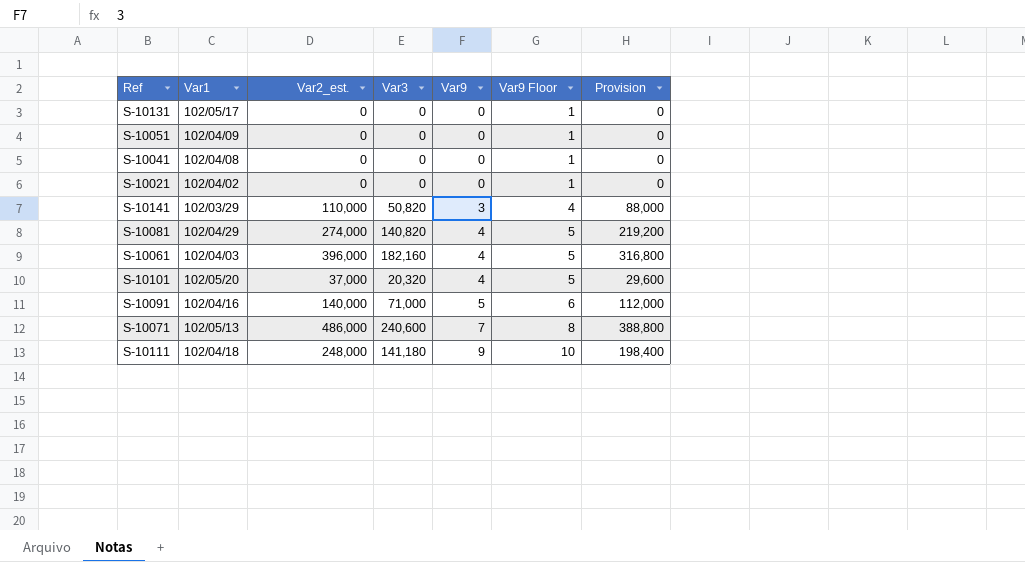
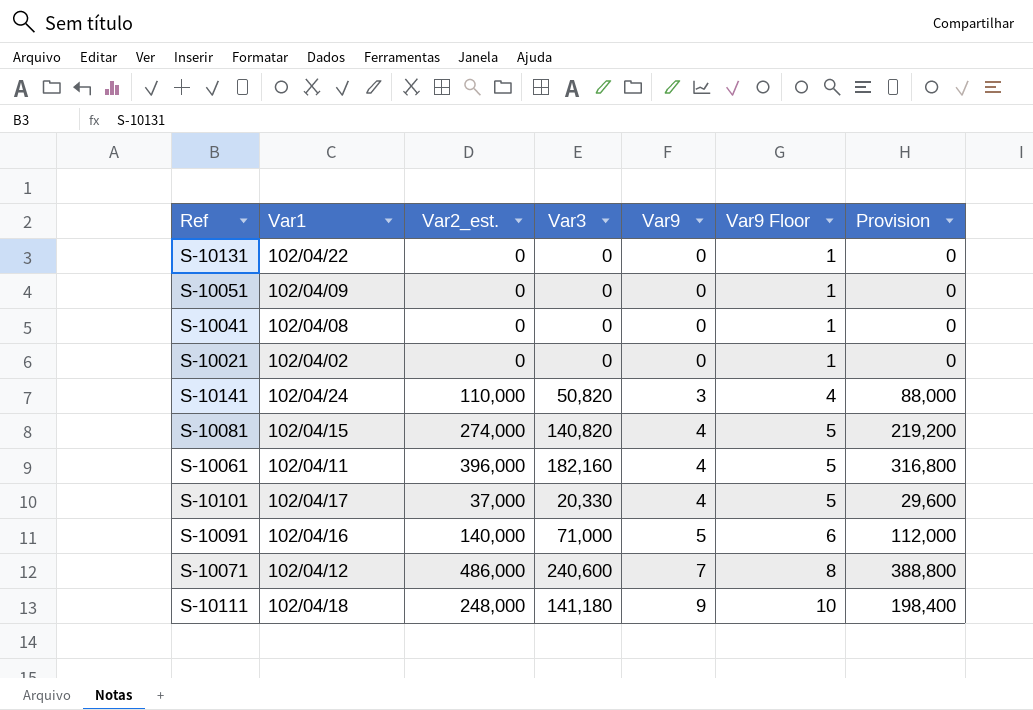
S-10131 | Var1: 102/05/17 -> 102/04/22
S-10141 | Var1: 102/03/29 -> 102/04/24
S-10081 | Var1: 102/04/29 -> 102/04/15
S-10061 | Var1: 102/04/03 -> 102/04/11
S-10101 | Var1: 102/05/20 -> 102/04/17
S-10101 | Var3: 20,320 -> 20,330
S-10071 | Var1: 102/05/13 -> 102/04/12

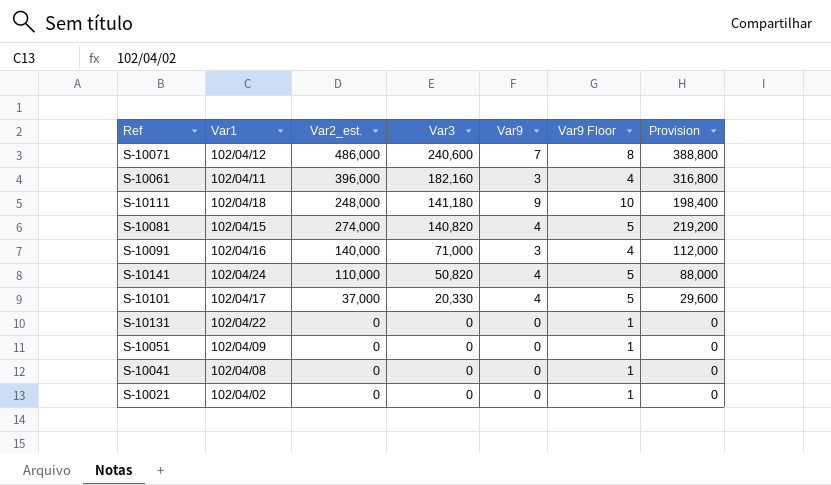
row order: Var9 ascending -> Var3 descending
S-10061 | Var9: 4 -> 3
S-10061 | Var9 Floor: 5 -> 4
S-10091 | Var9: 5 -> 3
S-10091 | Var9 Floor: 6 -> 4
S-10141 | Var9: 3 -> 4
S-10141 | Var9 Floor: 4 -> 5

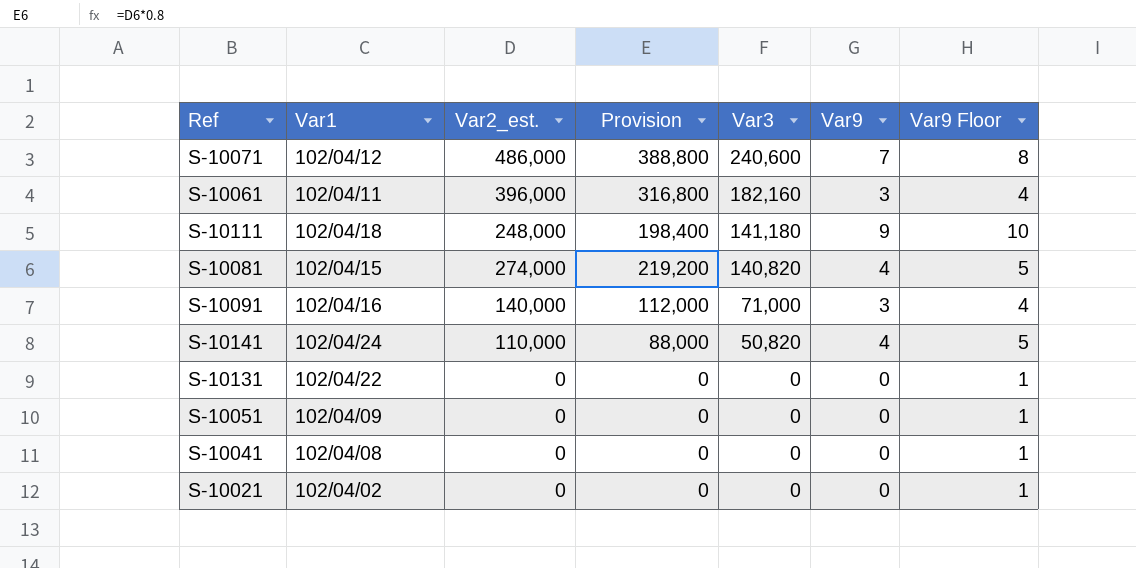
column Provision | position: 7 -> 4
row S-10101: 102/04/17 | 37,000 | 20,330 | 4 | 5 | 29,600 -> none

